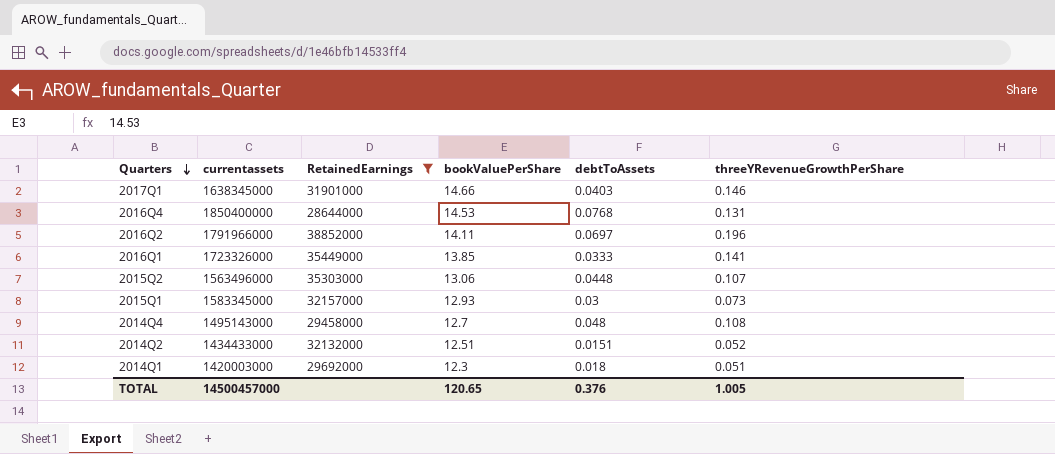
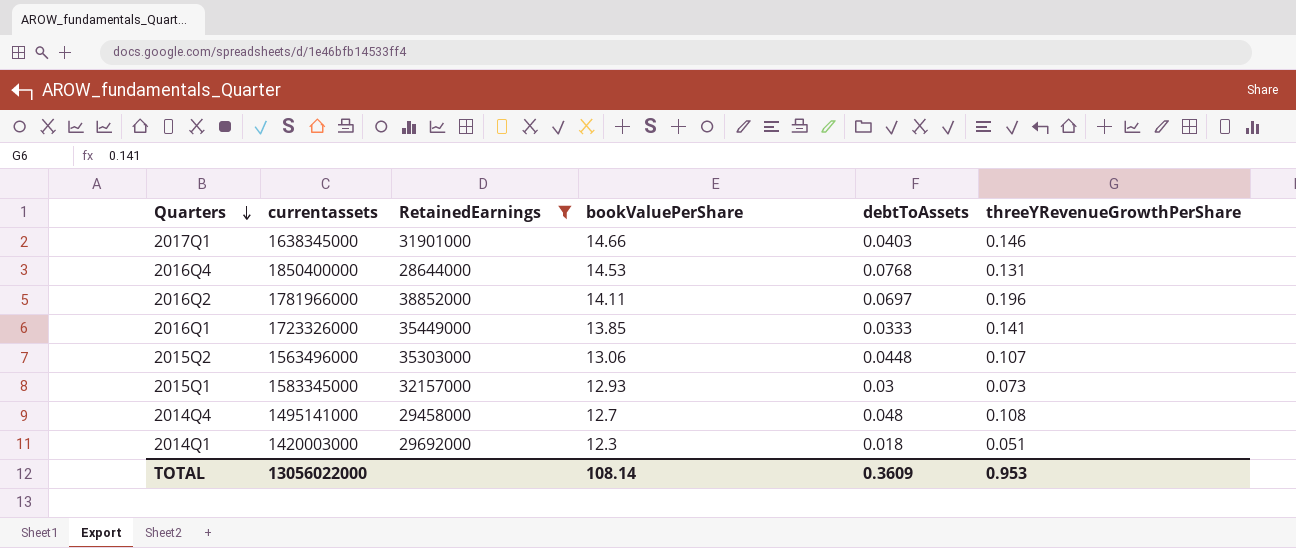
row 2014Q2: 1434433000 | 32132000 | 12.51 | 0.0151 | 0.052 -> none
2016Q2 | currentassets: 1791966000 -> 1781966000
2014Q4 | currentassets: 1495143000 -> 1495141000
TOTAL | currentassets: 14500457000 -> 13056022000
TOTAL | bookValuePerShare: 120.65 -> 108.14
TOTAL | debtToAssets: 0.376 -> 0.3609
TOTAL | threeYRevenueGrowthPerShare: 1.005 -> 0.953

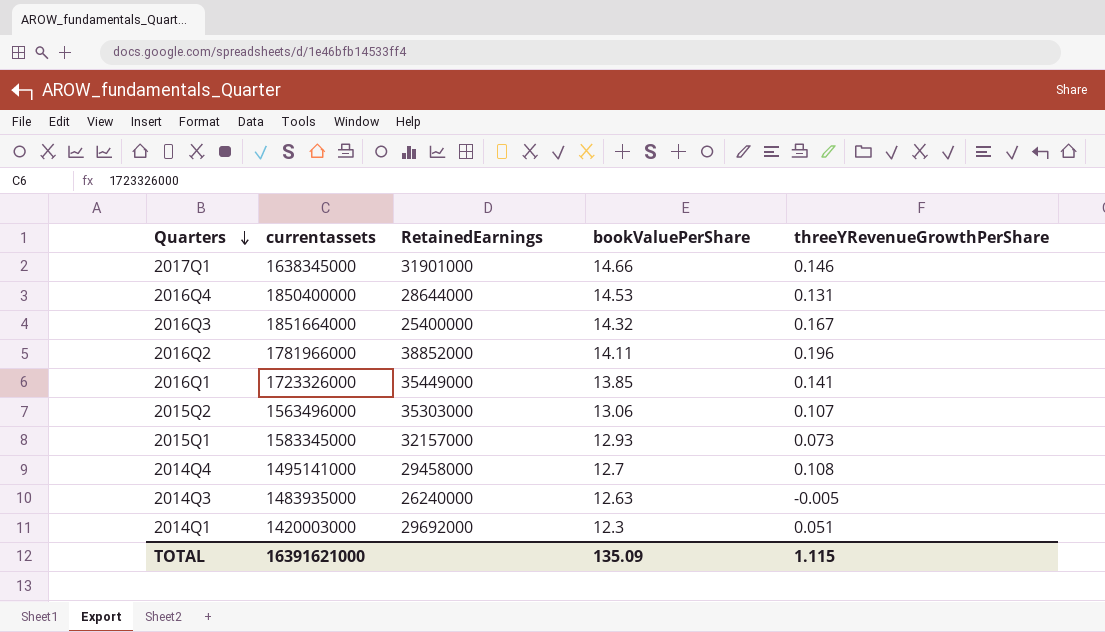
filter: RetainedEarnings >= 28644000 -> none
column debtToAssets | position: 5 -> none
TOTAL | currentassets: 13056022000 -> 16391621000
TOTAL | bookValuePerShare: 108.14 -> 135.09
TOTAL | threeYRevenueGrowthPerShare: 0.953 -> 1.115

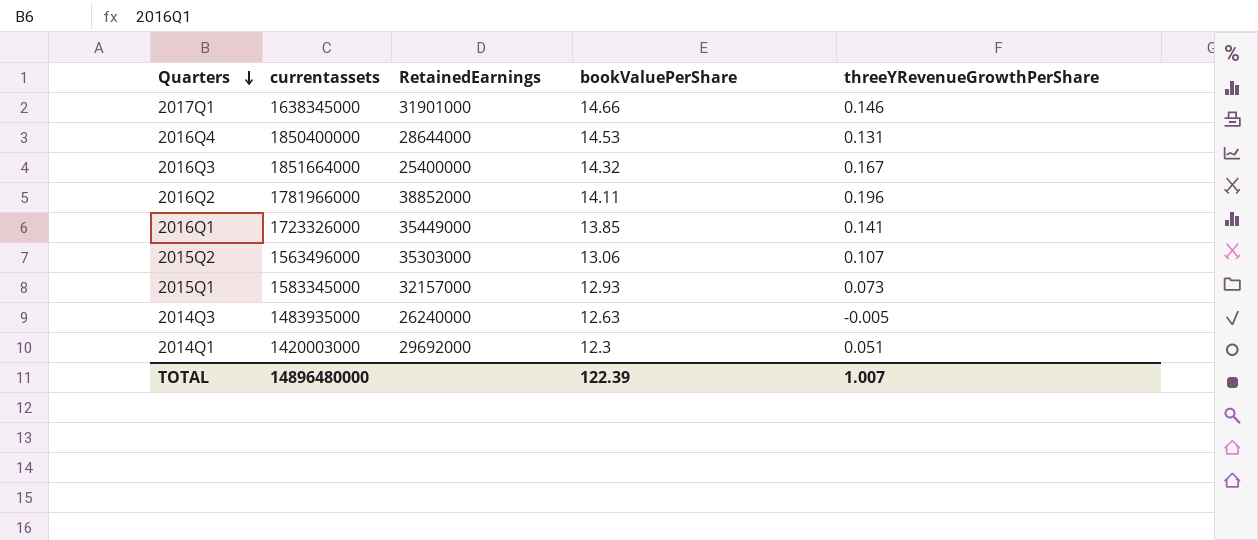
row 2014Q4: 1495141000 | 29458000 | 12.7 | 0.108 -> none
TOTAL | currentassets: 16391621000 -> 14896480000
TOTAL | bookValuePerShare: 135.09 -> 122.39
TOTAL | threeYRevenueGrowthPerShare: 1.115 -> 1.007

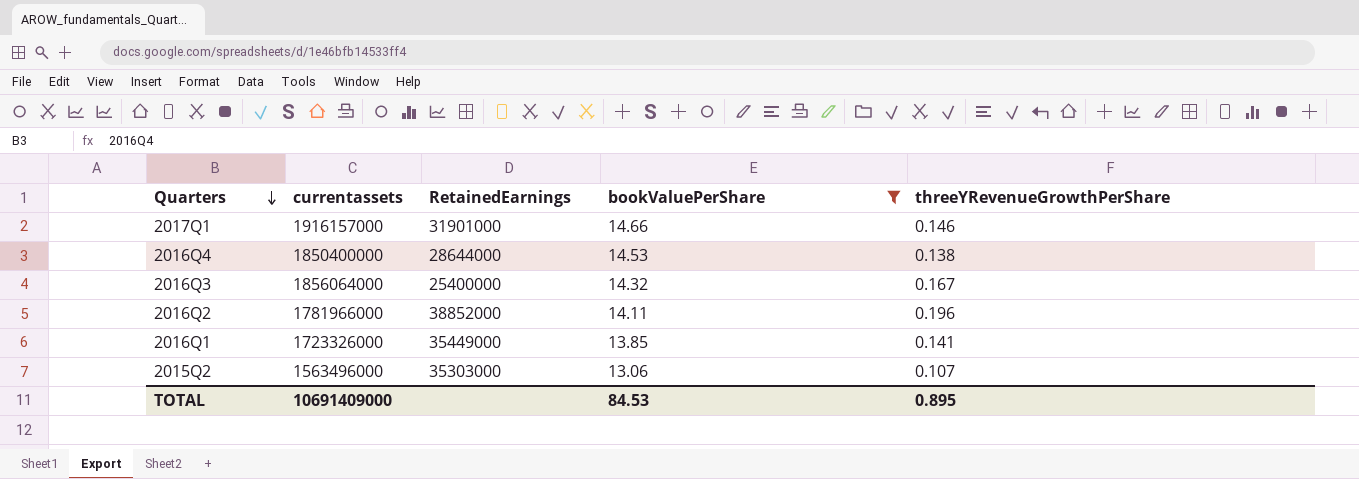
filter: none -> bookValuePerShare >= 13.06
2017Q1 | currentassets: 1638345000 -> 1916157000
2016Q4 | threeYRevenueGrowthPerShare: 0.131 -> 0.138
2016Q3 | currentassets: 1851664000 -> 1856064000
TOTAL | currentassets: 14896480000 -> 10691409000
TOTAL | bookValuePerShare: 122.39 -> 84.53
TOTAL | threeYRevenueGrowthPerShare: 1.007 -> 0.895

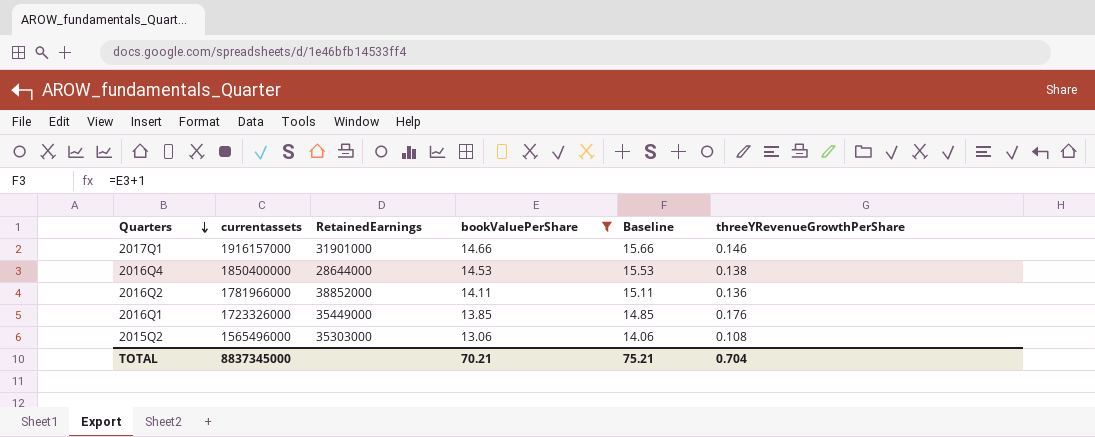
column Baseline | formula: none -> [bookValuePerShare] + 1
row 2016Q3: 1856064000 | 25400000 | 14.32 | 0.167 -> none
2016Q2 | threeYRevenueGrowthPerShare: 0.196 -> 0.136
2016Q1 | threeYRevenueGrowthPerShare: 0.141 -> 0.176
2015Q2 | currentassets: 1563496000 -> 1565496000
2015Q2 | threeYRevenueGrowthPerShare: 0.107 -> 0.108
TOTAL | currentassets: 10691409000 -> 8837345000
TOTAL | bookValuePerShare: 84.53 -> 70.21
TOTAL | threeYRevenueGrowthPerShare: 0.895 -> 0.704

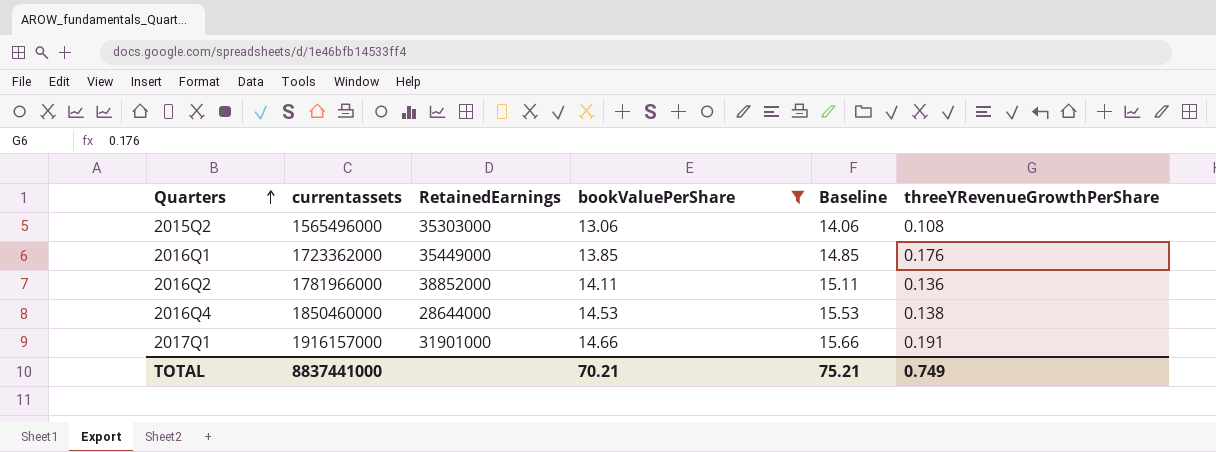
row order: Quarters descending -> Quarters ascending
2016Q1 | currentassets: 1723326000 -> 1723362000
2016Q4 | currentassets: 1850400000 -> 1850460000
2017Q1 | threeYRevenueGrowthPerShare: 0.146 -> 0.191
TOTAL | currentassets: 8837345000 -> 8837441000
TOTAL | threeYRevenueGrowthPerShare: 0.704 -> 0.749

